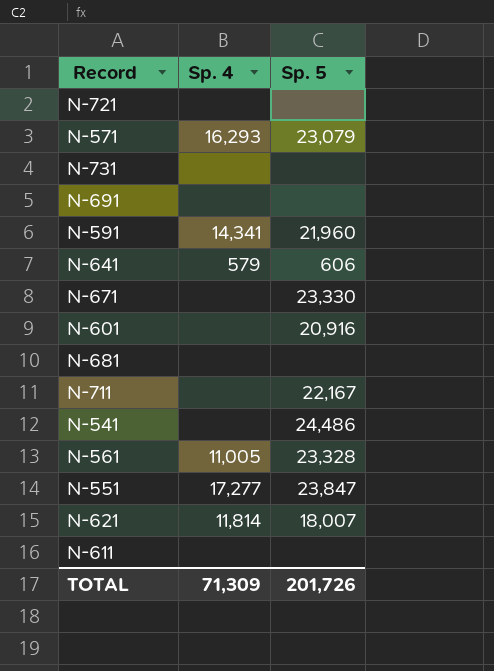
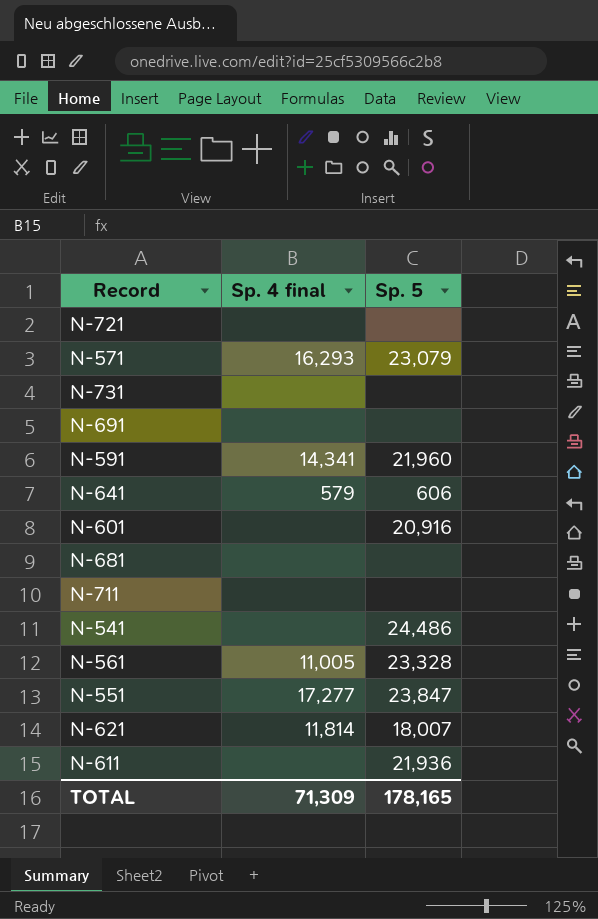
column name: Sp. 4 -> Sp. 4 final
row N-671: none | 23,330 -> none
N-711 | Sp. 5: 22,167 -> none
N-611 | Sp. 5: none -> 21,936
TOTAL | Sp. 5: 201,726 -> 178,165

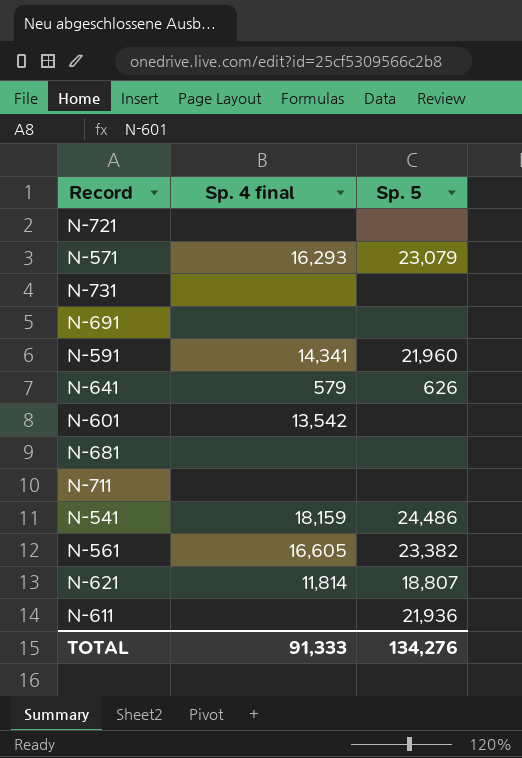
row N-551: 17,277 | 23,847 -> none
N-641 | Sp. 5: 606 -> 626
N-601 | Sp. 4 final: none -> 13,542
N-601 | Sp. 5: 20,916 -> none
N-541 | Sp. 4 final: none -> 18,159
N-561 | Sp. 4 final: 11,005 -> 16,605
N-561 | Sp. 5: 23,328 -> 23,382
N-621 | Sp. 5: 18,007 -> 18,807
TOTAL | Sp. 4 final: 71,309 -> 91,333
TOTAL | Sp. 5: 178,165 -> 134,276

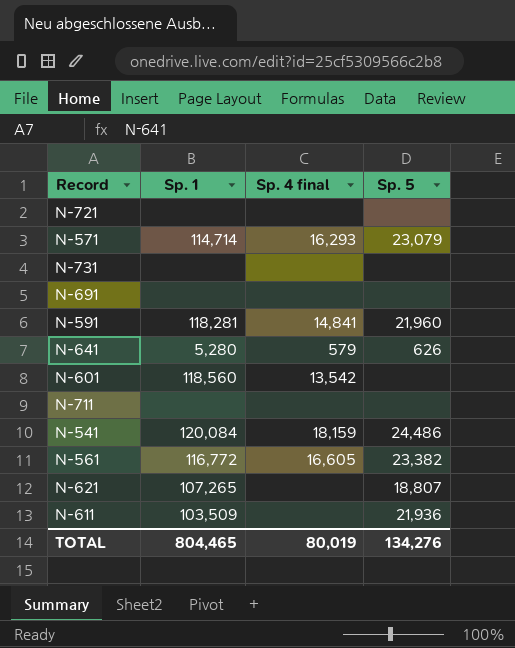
column Sp. 1 | position: none -> 2
row N-681: none | none -> none
N-591 | Sp. 4 final: 14,341 -> 14,841
N-621 | Sp. 4 final: 11,814 -> none
TOTAL | Sp. 4 final: 91,333 -> 80,019

